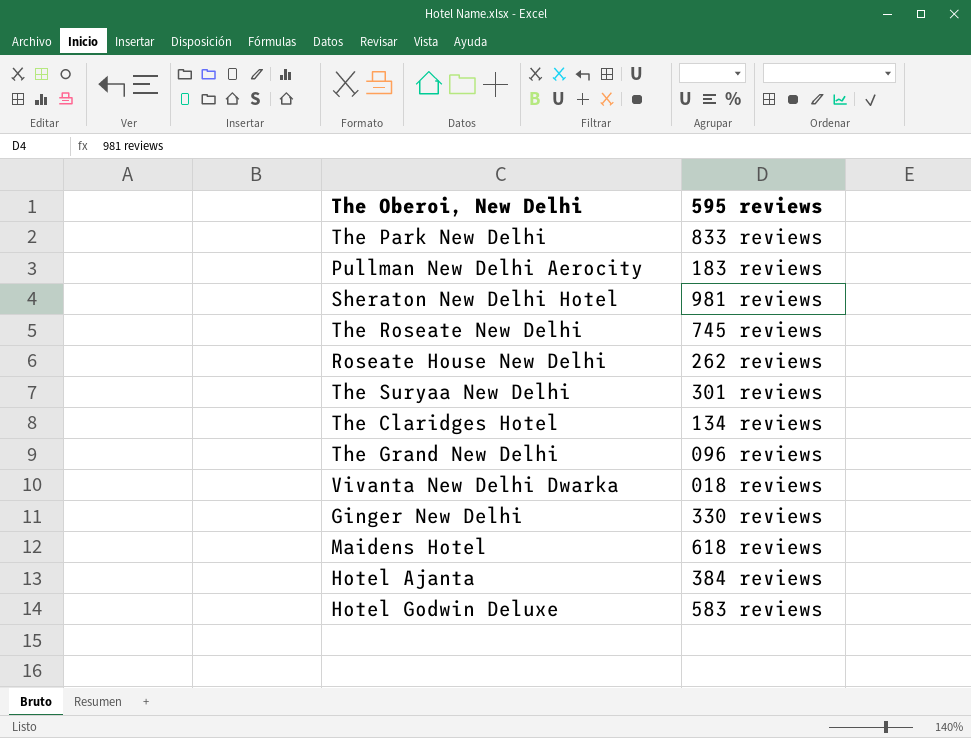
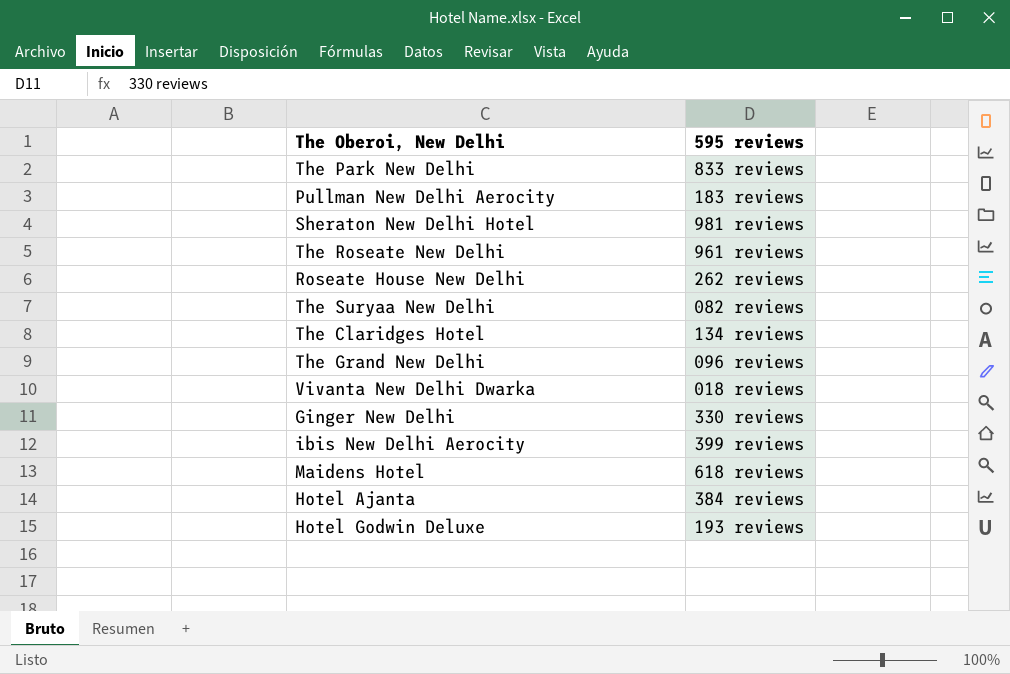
The Roseate New Delhi | 595 reviews: 745 reviews -> 961 reviews
The Suryaa New Delhi | 595 reviews: 301 reviews -> 082 reviews
row ibis New Delhi Aerocity: none -> 399 reviews
Hotel Godwin Deluxe | 595 reviews: 583 reviews -> 193 reviews

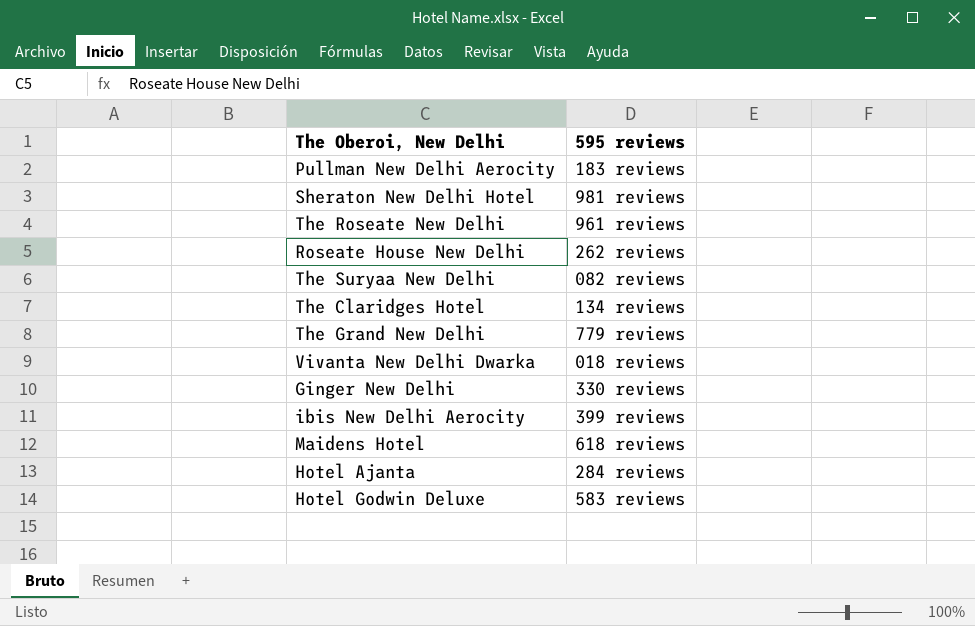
row The Park New Delhi: 833 reviews -> none
The Grand New Delhi | 595 reviews: 096 reviews -> 779 reviews
Hotel Ajanta | 595 reviews: 384 reviews -> 284 reviews
Hotel Godwin Deluxe | 595 reviews: 193 reviews -> 583 reviews

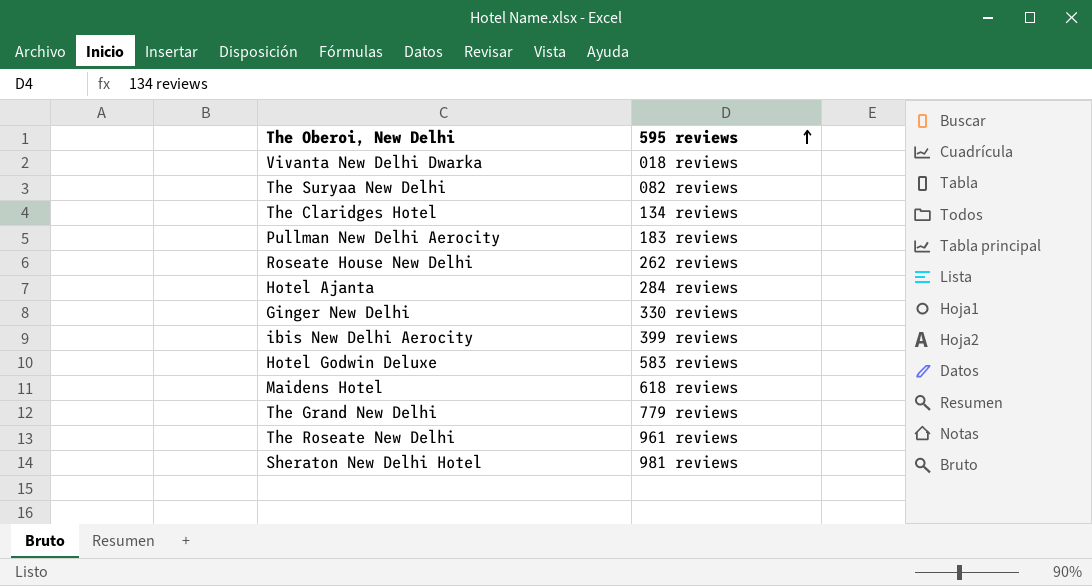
row order: none -> 595 reviews ascending

